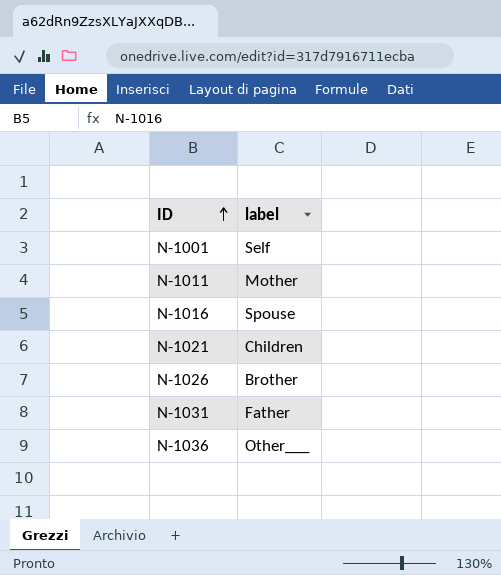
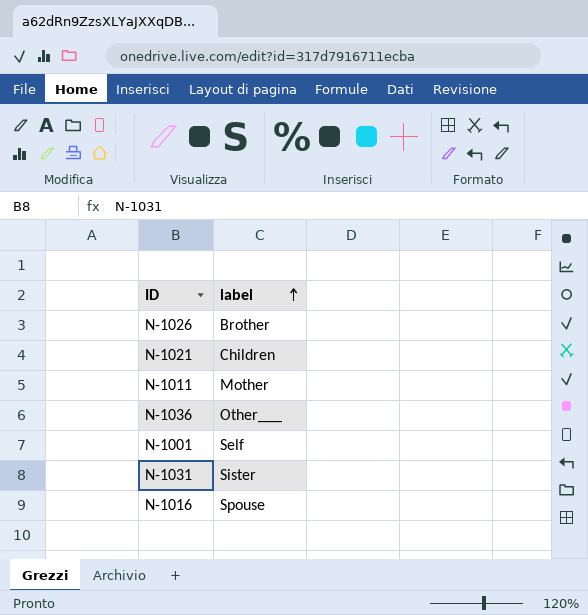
row order: ID ascending -> label ascending
N-1031 | label: Father -> Sister

